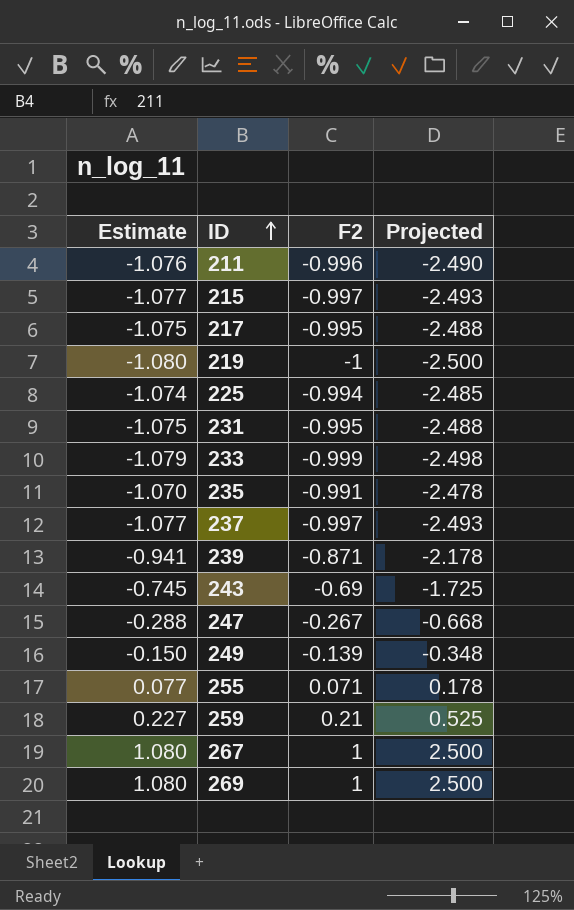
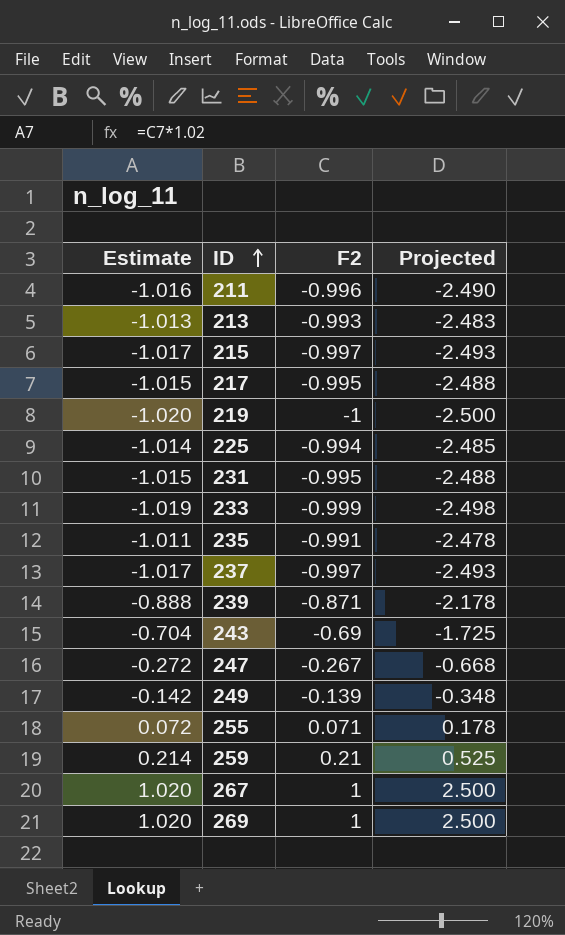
column Estimate | formula: [F2] * 1.08 -> [F2] * 1.02
row 213: none -> -1.013 | -0.993 | -2.483

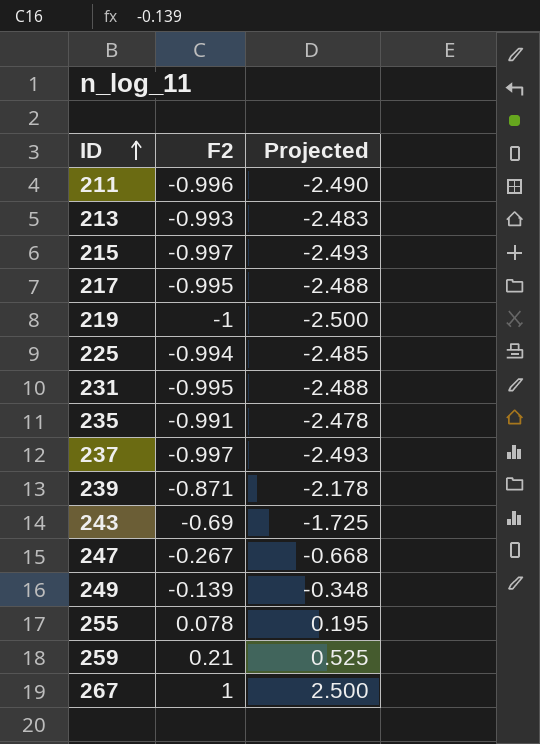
column Estimate | formula: [F2] * 1.02 -> none
row 233: -1.019 | -0.999 | -2.498 -> none
row 269: 1.020 | 1 | 2.500 -> none
255 | F2: 0.071 -> 0.078
255 | Projected: 0.178 -> 0.195

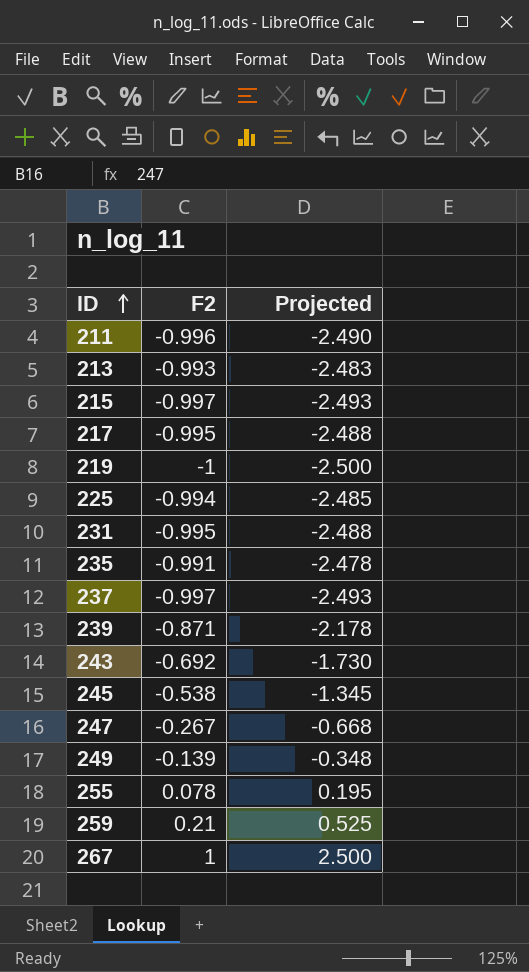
243 | F2: -0.69 -> -0.692
243 | Projected: -1.725 -> -1.730
row 245: none -> -0.538 | -1.345

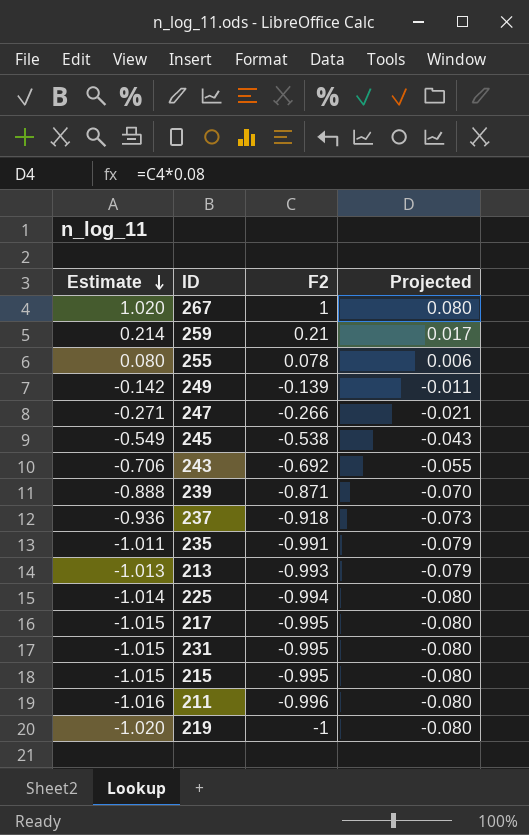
row order: ID ascending -> Estimate descending
column Estimate | formula: none -> [F2] * 1.02
column Projected | formula: [F2] * 2.5 -> [F2] * 0.08
247 | F2: -0.267 -> -0.266
237 | F2: -0.997 -> -0.918
215 | F2: -0.997 -> -0.995

